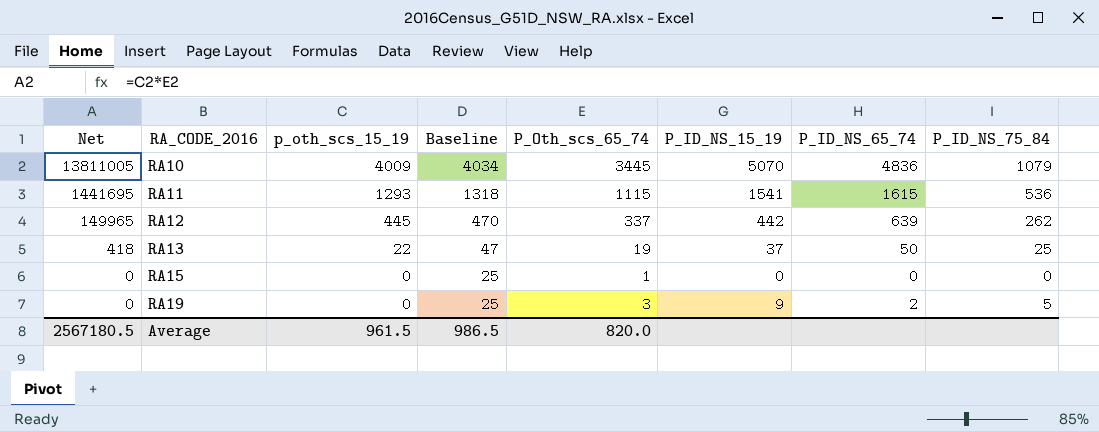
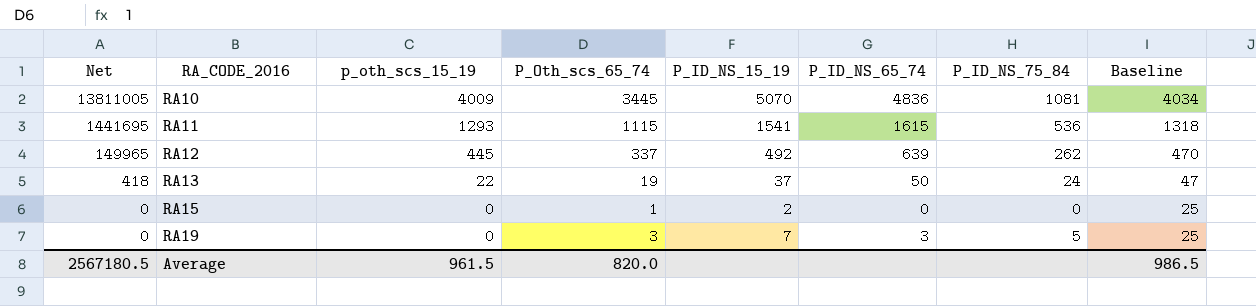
column Baseline | position: 4 -> 8
RA10 | P_ID_NS_75_84: 1079 -> 1081
RA12 | P_ID_NS_15_19: 442 -> 492
RA13 | P_ID_NS_75_84: 25 -> 24
RA15 | P_ID_NS_15_19: 0 -> 2
RA19 | P_ID_NS_15_19: 9 -> 7
RA19 | P_ID_NS_65_74: 2 -> 3

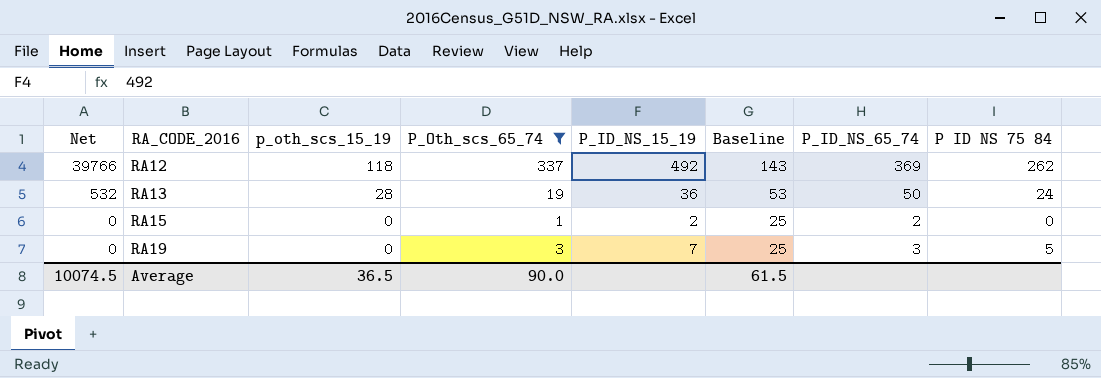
filter: none -> P_Oth_scs_65_74 <= 337
column Baseline | position: 8 -> 6
column name: P_ID_NS_75_84 -> P ID NS 75 84
RA12 | Net: 149965 -> 39766
RA12 | p_oth_scs_15_19: 445 -> 118
RA12 | Baseline: 470 -> 143
RA12 | P_ID_NS_65_74: 639 -> 369
RA13 | Net: 418 -> 532
RA13 | p_oth_scs_15_19: 22 -> 28
RA13 | P_ID_NS_15_19: 37 -> 36
RA13 | Baseline: 47 -> 53
RA15 | P_ID_NS_65_74: 0 -> 2
Average | Net: 2567180.5 -> 10074.5
Average | p_oth_scs_15_19: 961.5 -> 36.5
Average | P_Oth_scs_65_74: 820.0 -> 90.0
Average | Baseline: 986.5 -> 61.5

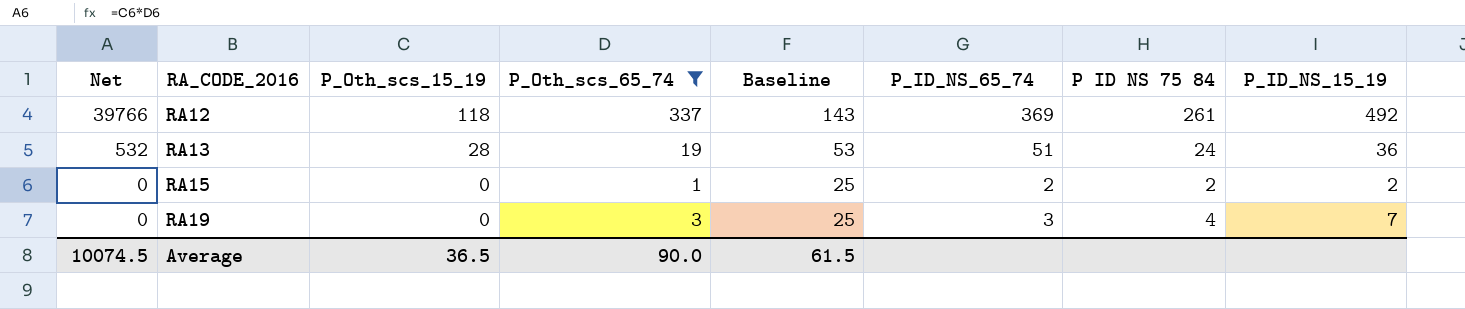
column name: p_oth_scs_15_19 -> P_Oth_scs_15_19
column P_ID_NS_15_19 | position: 5 -> 8
RA12 | P ID NS 75 84: 262 -> 261
RA13 | P_ID_NS_65_74: 50 -> 51
RA15 | P ID NS 75 84: 0 -> 2
RA19 | P ID NS 75 84: 5 -> 4

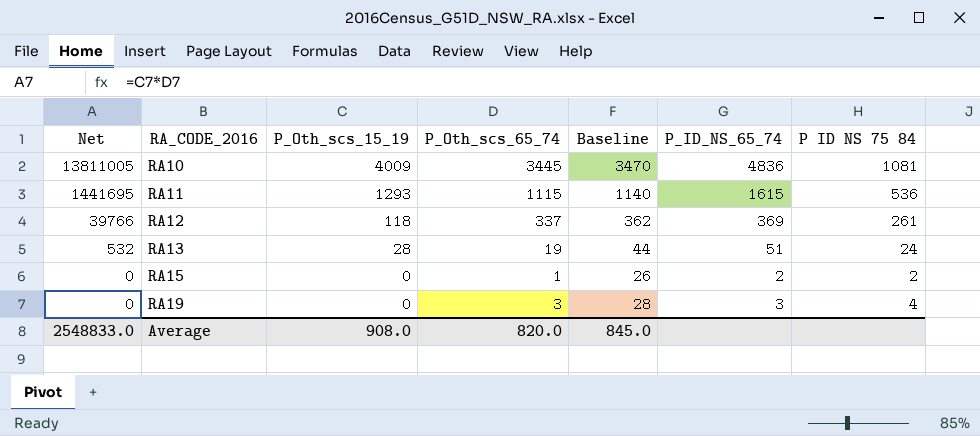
filter: P_Oth_scs_65_74 <= 337 -> none
column P_ID_NS_15_19 | position: 8 -> none
column Baseline | formula: [P_Oth_scs_15_19] + 25 -> [P_Oth_scs_65_74] + 25
Average | Net: 10074.5 -> 2548833.0
Average | P_Oth_scs_15_19: 36.5 -> 908.0
Average | P_Oth_scs_65_74: 90.0 -> 820.0
Average | Baseline: 61.5 -> 845.0

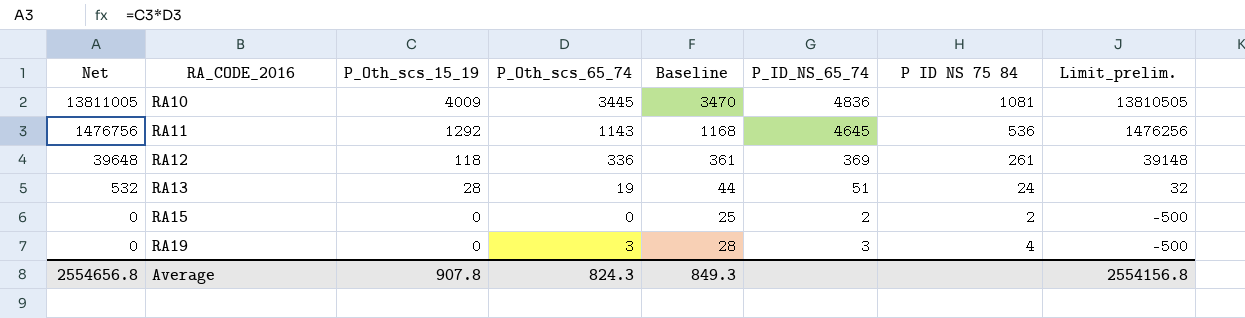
column Limit_prelim. | formula: none -> [Net] - 500
RA11 | Net: 1441695 -> 1476756
RA11 | P_Oth_scs_15_19: 1293 -> 1292
RA11 | P_Oth_scs_65_74: 1115 -> 1143
RA11 | Baseline: 1140 -> 1168
RA11 | P_ID_NS_65_74: 1615 -> 4645
RA12 | Net: 39766 -> 39648
RA12 | P_Oth_scs_65_74: 337 -> 336
RA12 | Baseline: 362 -> 361
RA15 | P_Oth_scs_65_74: 1 -> 0
RA15 | Baseline: 26 -> 25
Average | Net: 2548833.0 -> 2554656.8
Average | P_Oth_scs_15_19: 908.0 -> 907.8
Average | P_Oth_scs_65_74: 820.0 -> 824.3
Average | Baseline: 845.0 -> 849.3

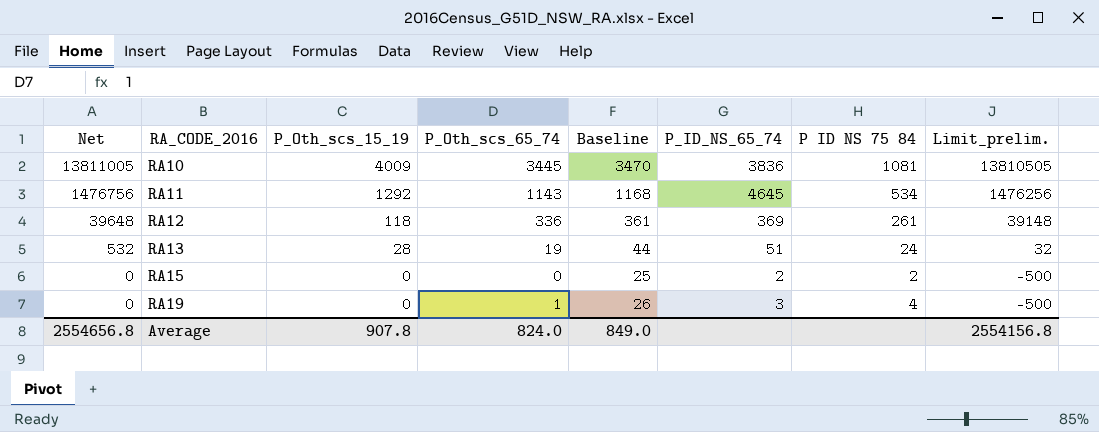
RA10 | P_ID_NS_65_74: 4836 -> 3836
RA11 | P ID NS 75 84: 536 -> 534
RA19 | P_Oth_scs_65_74: 3 -> 1
RA19 | Baseline: 28 -> 26
Average | P_Oth_scs_65_74: 824.3 -> 824.0
Average | Baseline: 849.3 -> 849.0

